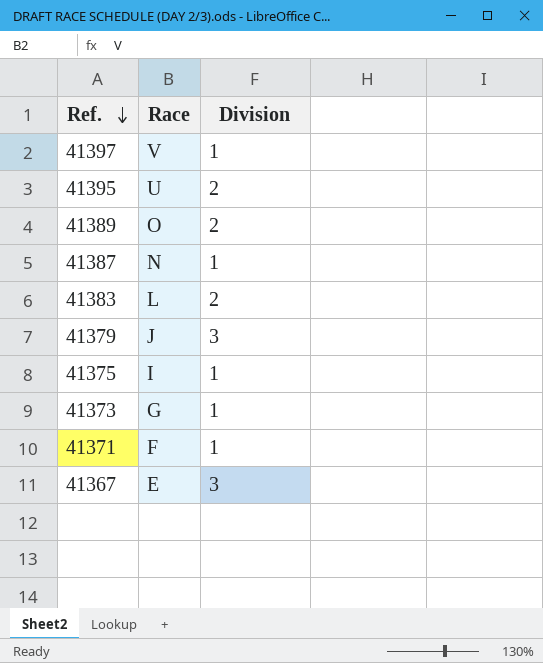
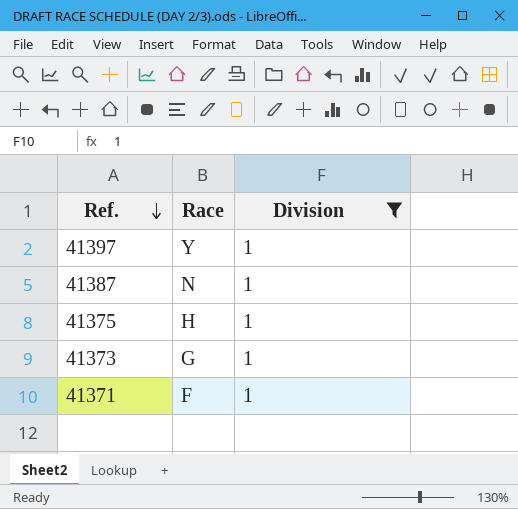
filter: none -> Division = 1
41397 | Race: V -> Y
41375 | Race: I -> H

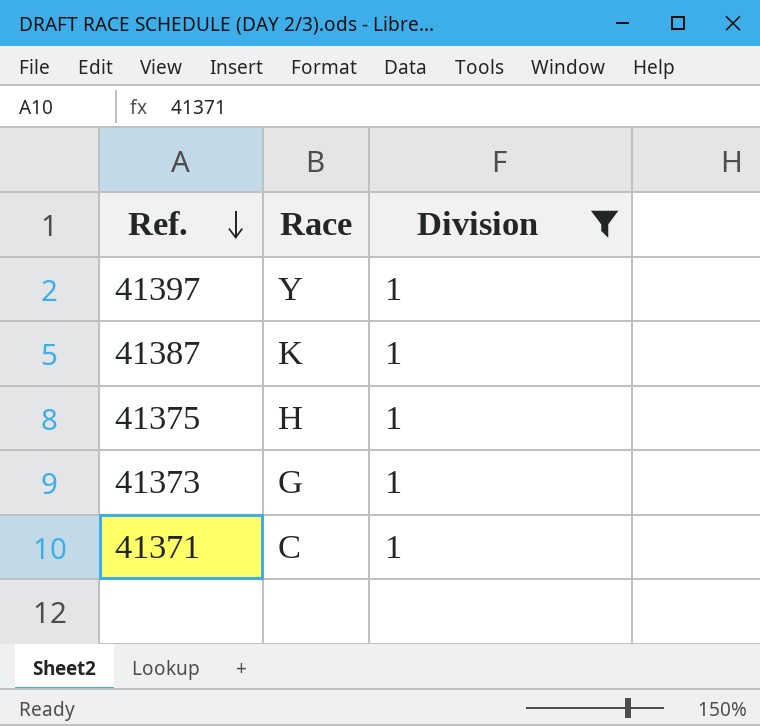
41387 | Race: N -> K
41371 | Race: F -> C

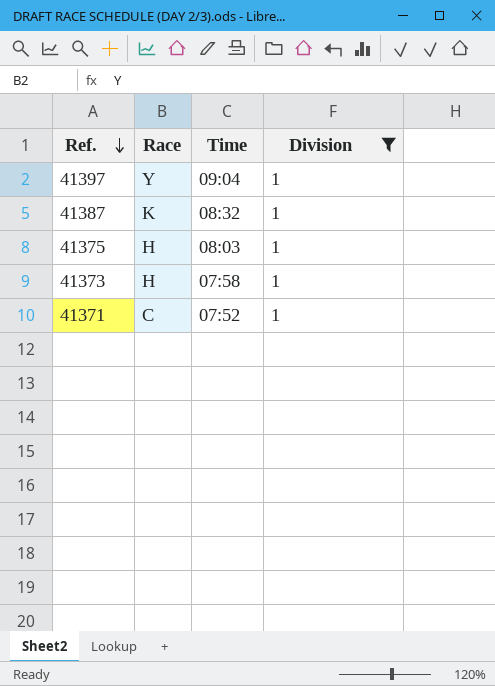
column Time | position: none -> 3
41373 | Race: G -> H

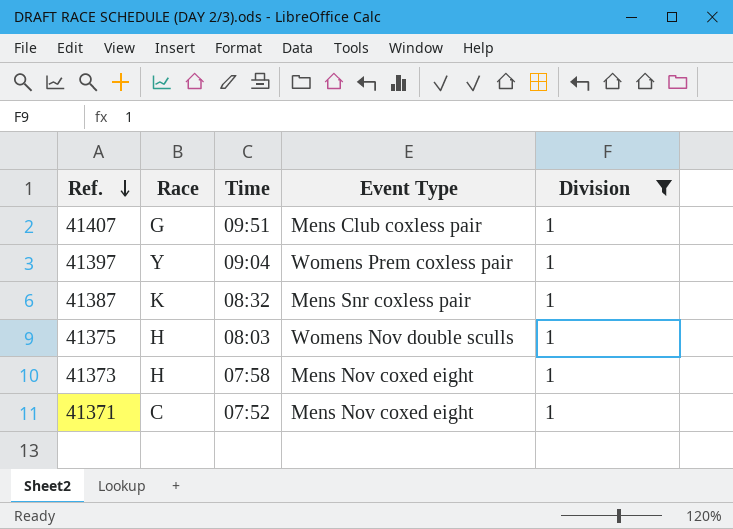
column Event Type | position: none -> 4
row 41407: none -> G | 09:51 | Mens Club coxless pair | 1

